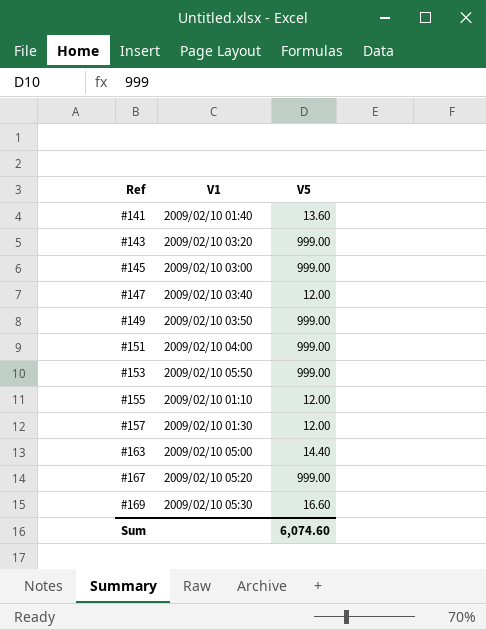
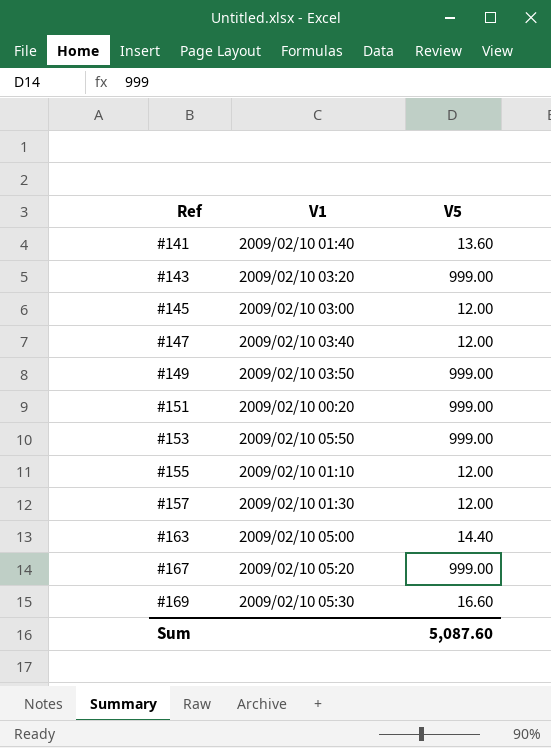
#145 | V5: 999.00 -> 12.00
#151 | V1: 2009/02/10 04:00 -> 2009/02/10 00:20
Sum | V5: 6,074.60 -> 5,087.60

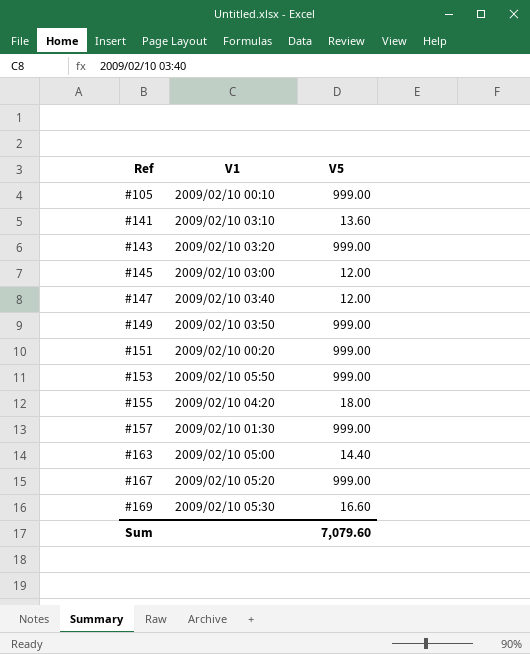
row #105: none -> 2009/02/10 00:10 | 999.00
#141 | V1: 2009/02/10 01:40 -> 2009/02/10 03:10
#155 | V1: 2009/02/10 01:10 -> 2009/02/10 04:20
#155 | V5: 12.00 -> 18.00
#157 | V5: 12.00 -> 999.00
Sum | V5: 5,087.60 -> 7,079.60

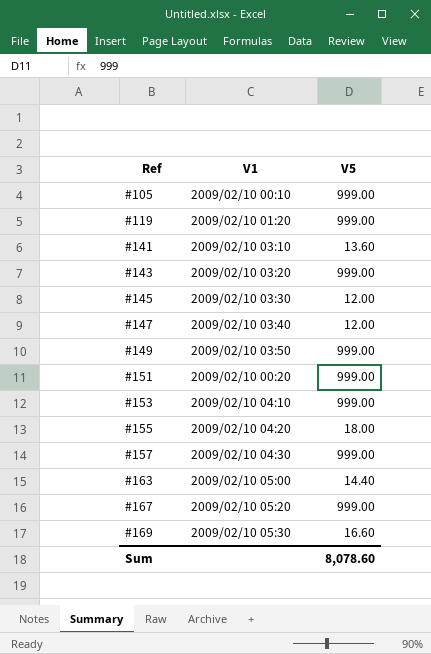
row #119: none -> 2009/02/10 01:20 | 999.00
#145 | V1: 2009/02/10 03:00 -> 2009/02/10 03:30
#153 | V1: 2009/02/10 05:50 -> 2009/02/10 04:10
#157 | V1: 2009/02/10 01:30 -> 2009/02/10 04:30
Sum | V5: 7,079.60 -> 8,078.60

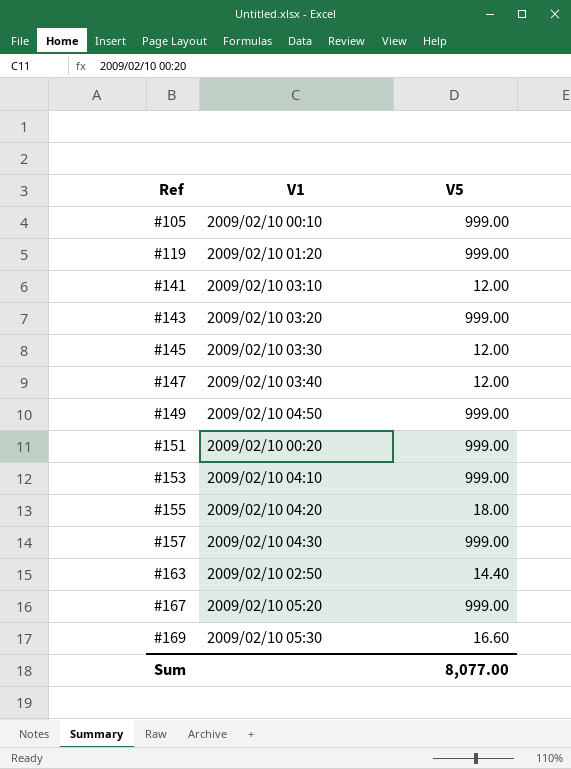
#141 | V5: 13.60 -> 12.00
#149 | V1: 2009/02/10 03:50 -> 2009/02/10 04:50
#163 | V1: 2009/02/10 05:00 -> 2009/02/10 02:50
Sum | V5: 8,078.60 -> 8,077.00

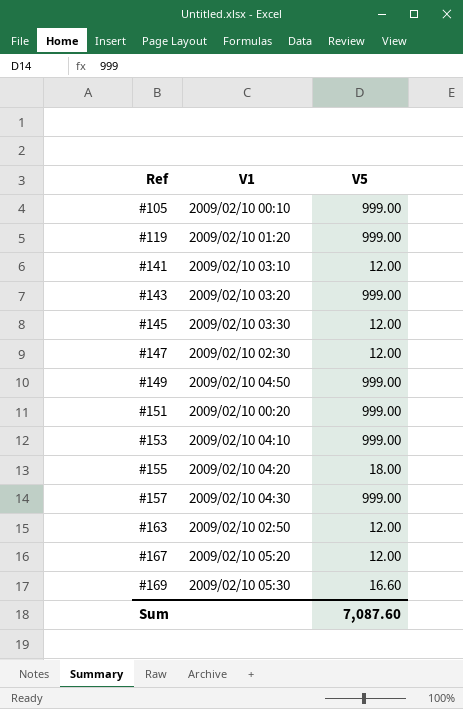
#147 | V1: 2009/02/10 03:40 -> 2009/02/10 02:30
#163 | V5: 14.40 -> 12.00
#167 | V5: 999.00 -> 12.00
Sum | V5: 8,077.00 -> 7,087.60

